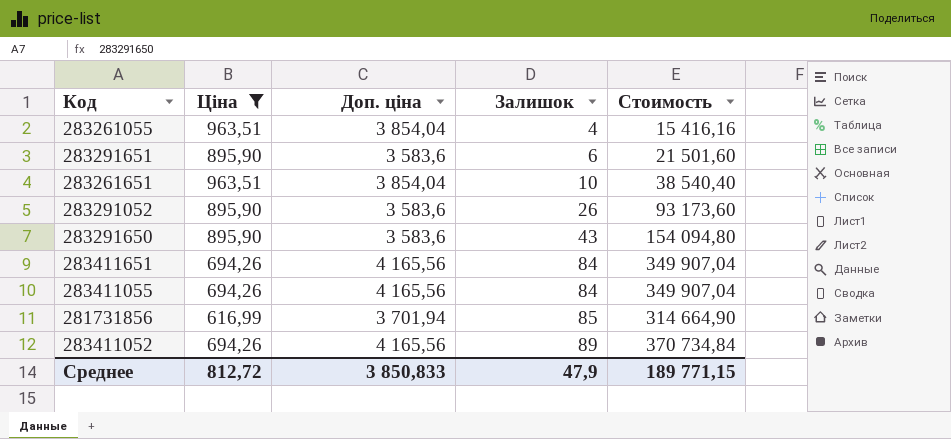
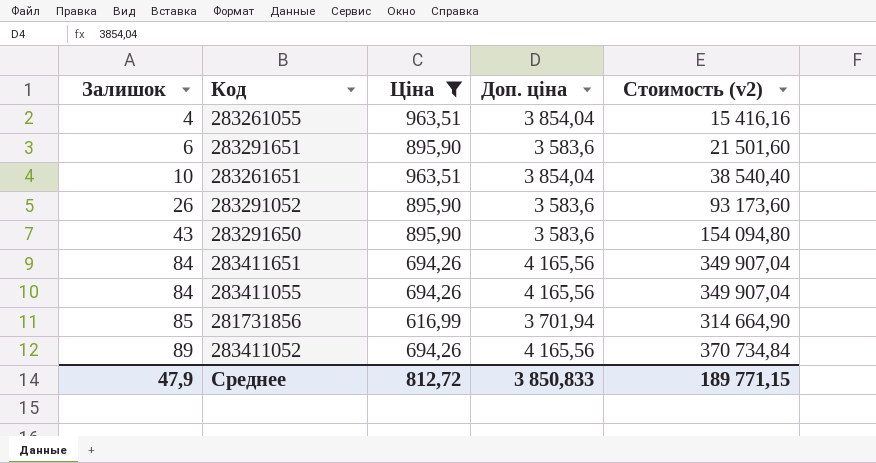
column Залишок | position: 4 -> 1
column name: Стоимость -> Стоимость (v2)

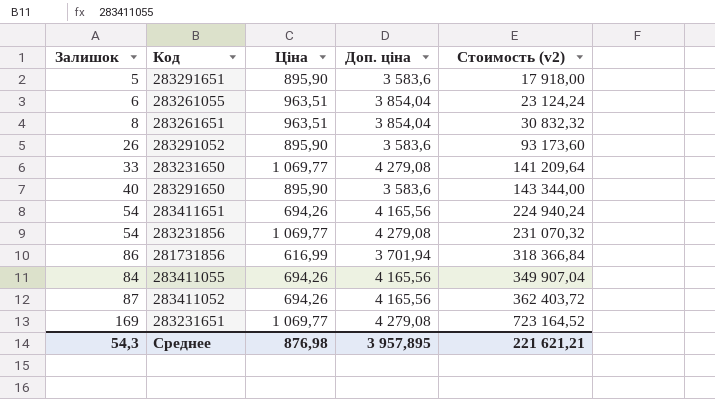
filter: Ціна != 1 069,77 -> none
row order: Залишок ascending -> Стоимость (v2) ascending
283291651 | Залишок: 6 -> 5
283291651 | Стоимость (v2): 21 501,60 -> 17 918,00
283261055 | Залишок: 4 -> 6
283261055 | Стоимость (v2): 15 416,16 -> 23 124,24
283261651 | Залишок: 10 -> 8
283261651 | Стоимость (v2): 38 540,40 -> 30 832,32
283291650 | Залишок: 43 -> 40
283291650 | Стоимость (v2): 154 094,80 -> 143 344,00
283411651 | Залишок: 84 -> 54
283411651 | Стоимость (v2): 349 907,04 -> 224 940,24
281731856 | Залишок: 85 -> 86
281731856 | Стоимость (v2): 314 664,90 -> 318 366,84
283411052 | Залишок: 89 -> 87
283411052 | Стоимость (v2): 370 734,84 -> 362 403,72
Среднее | Залишок: 47,9 -> 54,3
Среднее | Ціна: 812,72 -> 876,98
Среднее | Доп. ціна: 3 850,833 -> 3 957,895
Среднее | Стоимость (v2): 189 771,15 -> 221 621,21

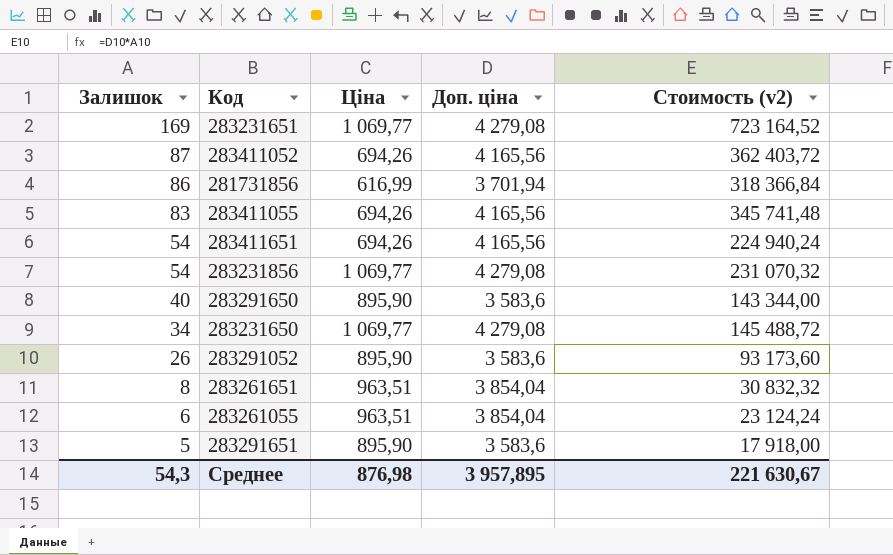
row order: Стоимость (v2) ascending -> Залишок descending
283411055 | Залишок: 84 -> 83
283411055 | Стоимость (v2): 349 907,04 -> 345 741,48
283231650 | Залишок: 33 -> 34
283231650 | Стоимость (v2): 141 209,64 -> 145 488,72
Среднее | Стоимость (v2): 221 621,21 -> 221 630,67

